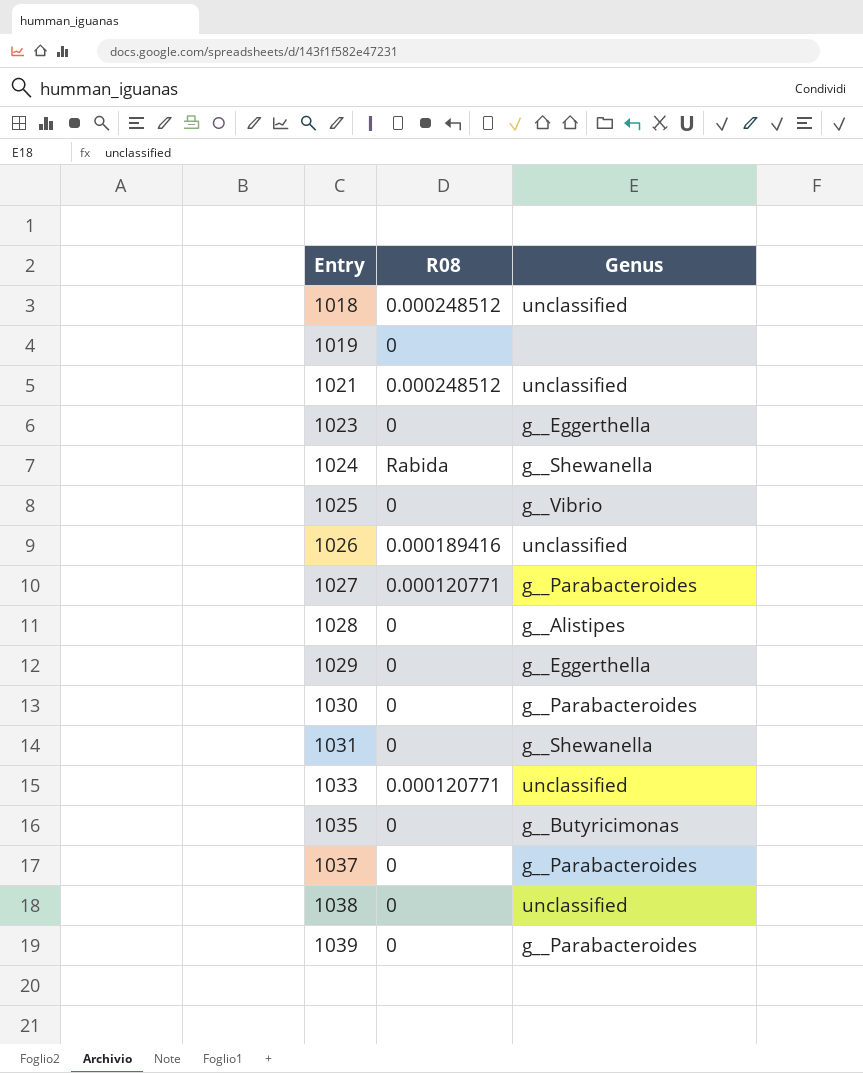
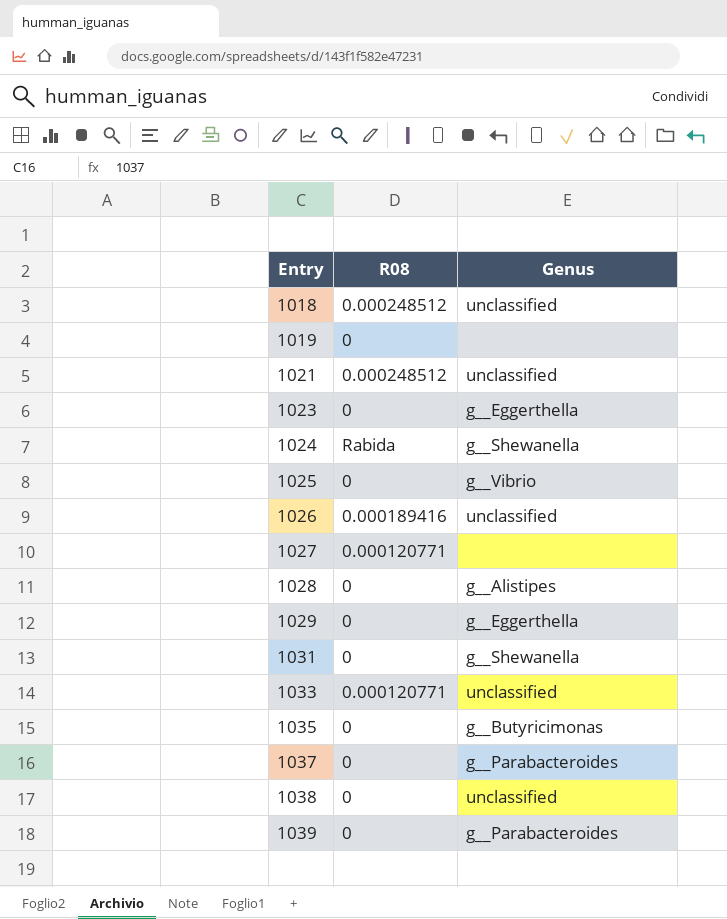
row 1030: 0 | g__Parabacteroides -> none
1027 | Genus: g__Parabacteroides -> none

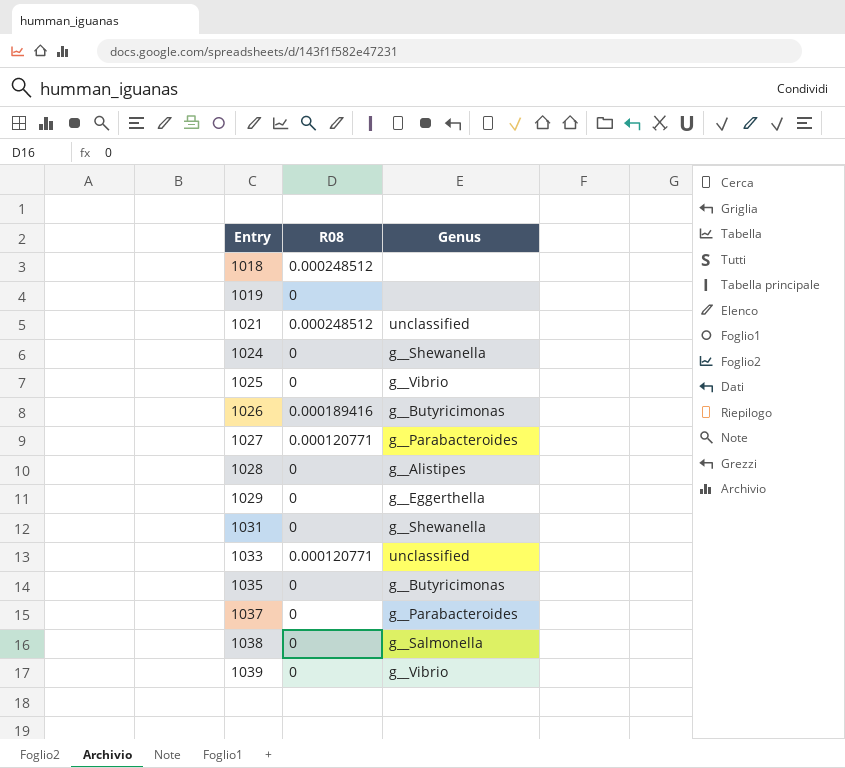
row 1023: 0 | g__Eggerthella -> none
1018 | Genus: unclassified -> none
1024 | R08: Rabida -> 0
1026 | Genus: unclassified -> g__Butyricimonas
1027 | Genus: none -> g__Parabacteroides
1038 | Genus: unclassified -> g__Salmonella
1039 | Genus: g__Parabacteroides -> g__Vibrio

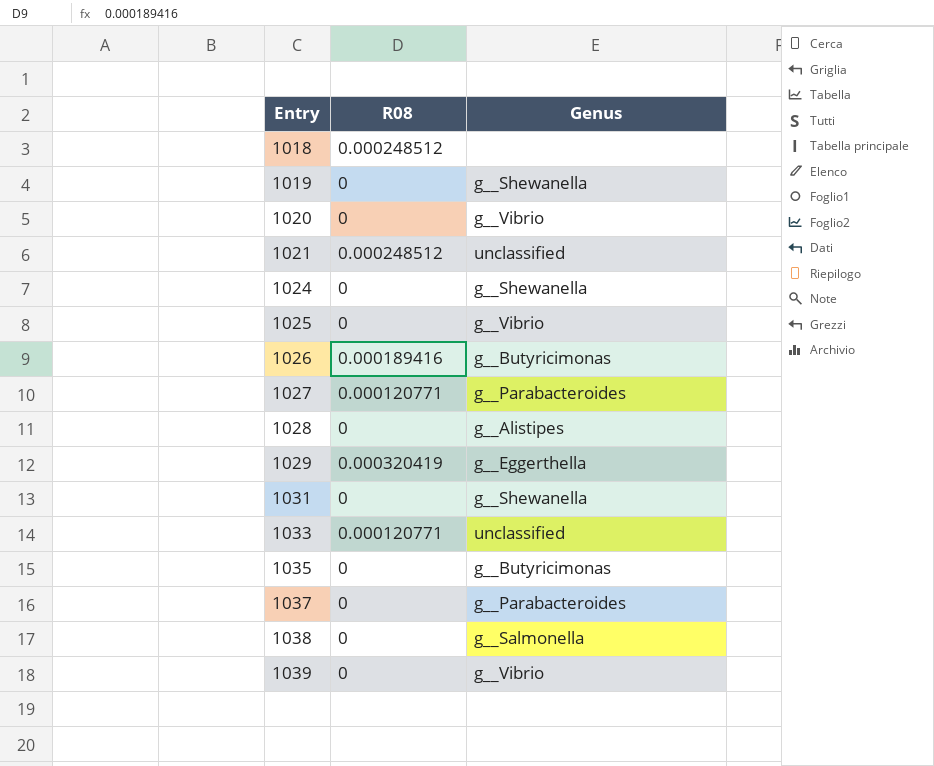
1019 | Genus: none -> g__Shewanella
row 1020: none -> 0 | g__Vibrio
1029 | R08: 0 -> 0.000320419

